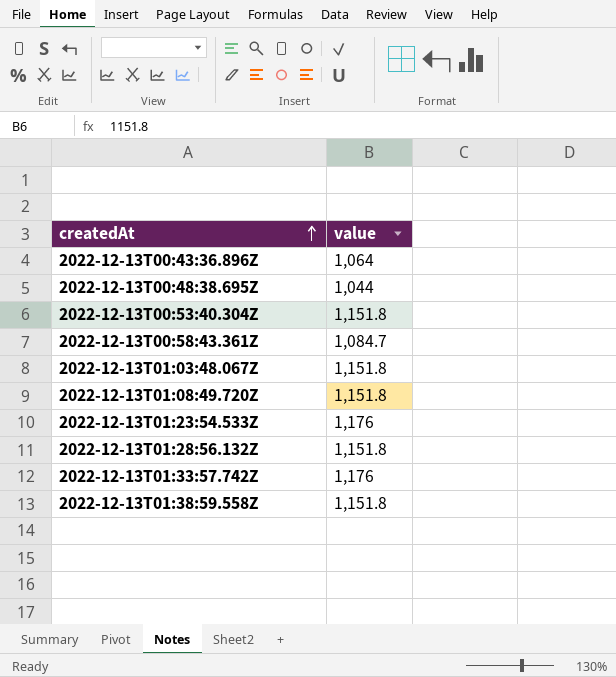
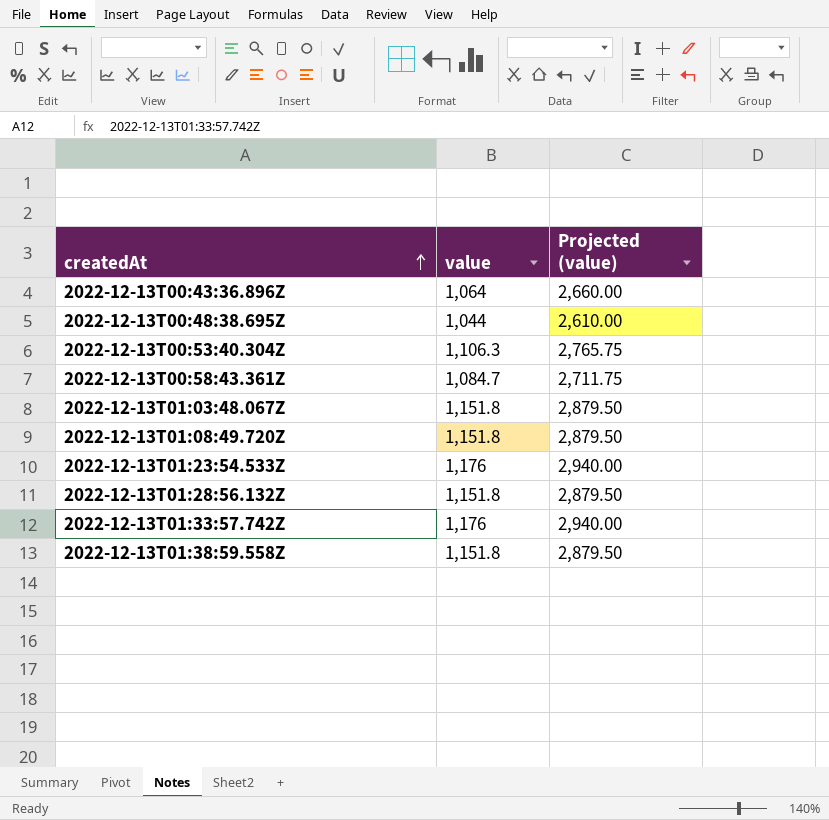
column Projected (value) | formula: none -> [value] * 2.5
2022-12-13T00:53:40.304Z | value: 1,151.8 -> 1,106.3

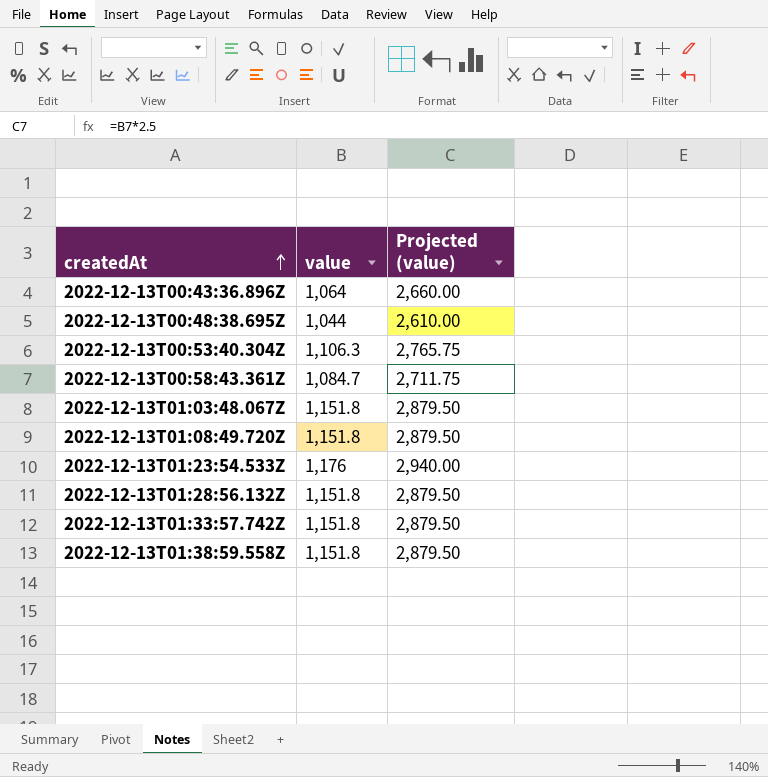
2022-12-13T01:33:57.742Z | value: 1,176 -> 1,151.8
2022-12-13T01:33:57.742Z | Projected (value): 2,940.00 -> 2,879.50

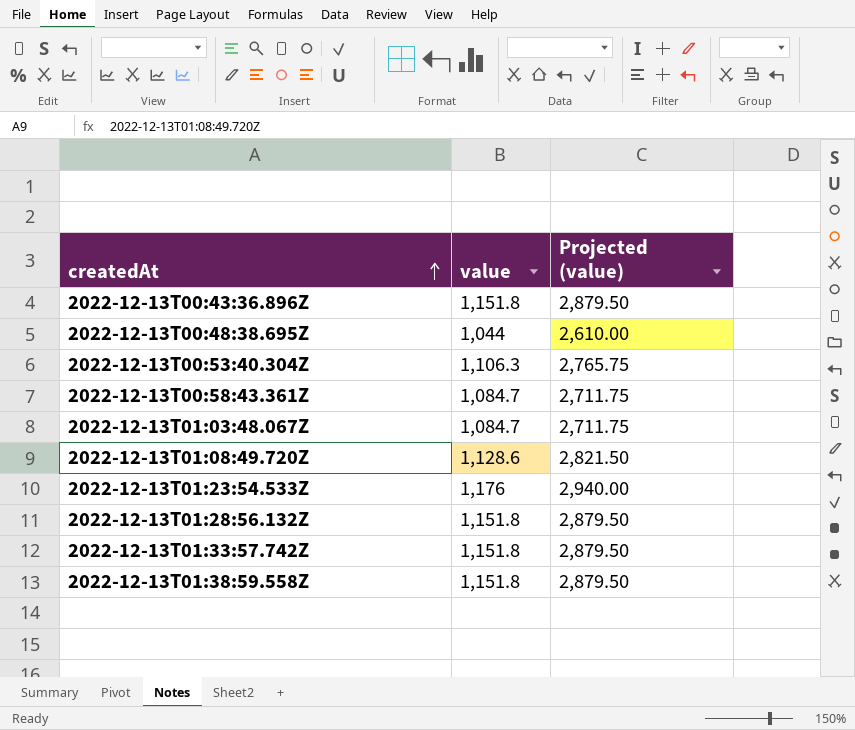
2022-12-13T00:43:36.896Z | value: 1,064 -> 1,151.8
2022-12-13T00:43:36.896Z | Projected (value): 2,660.00 -> 2,879.50
2022-12-13T01:03:48.067Z | value: 1,151.8 -> 1,084.7
2022-12-13T01:03:48.067Z | Projected (value): 2,879.50 -> 2,711.75
2022-12-13T01:08:49.720Z | value: 1,151.8 -> 1,128.6
2022-12-13T01:08:49.720Z | Projected (value): 2,879.50 -> 2,821.50

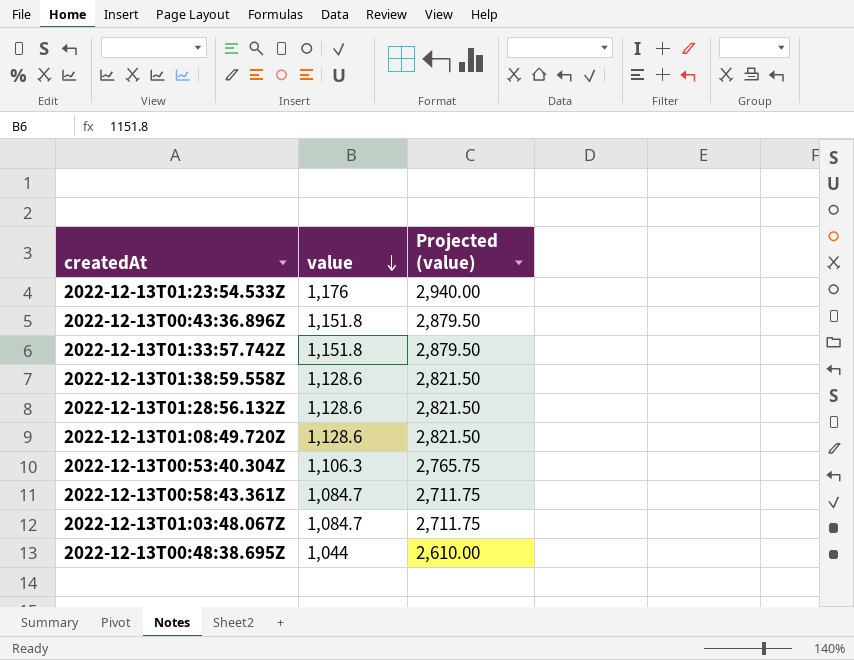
row order: createdAt ascending -> value descending
2022-12-13T01:38:59.558Z | value: 1,151.8 -> 1,128.6
2022-12-13T01:38:59.558Z | Projected (value): 2,879.50 -> 2,821.50
2022-12-13T01:28:56.132Z | value: 1,151.8 -> 1,128.6
2022-12-13T01:28:56.132Z | Projected (value): 2,879.50 -> 2,821.50

